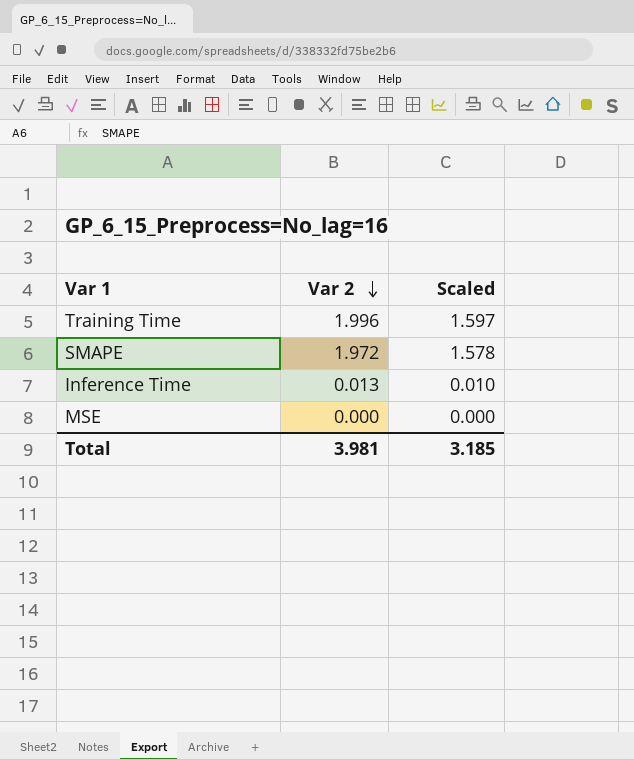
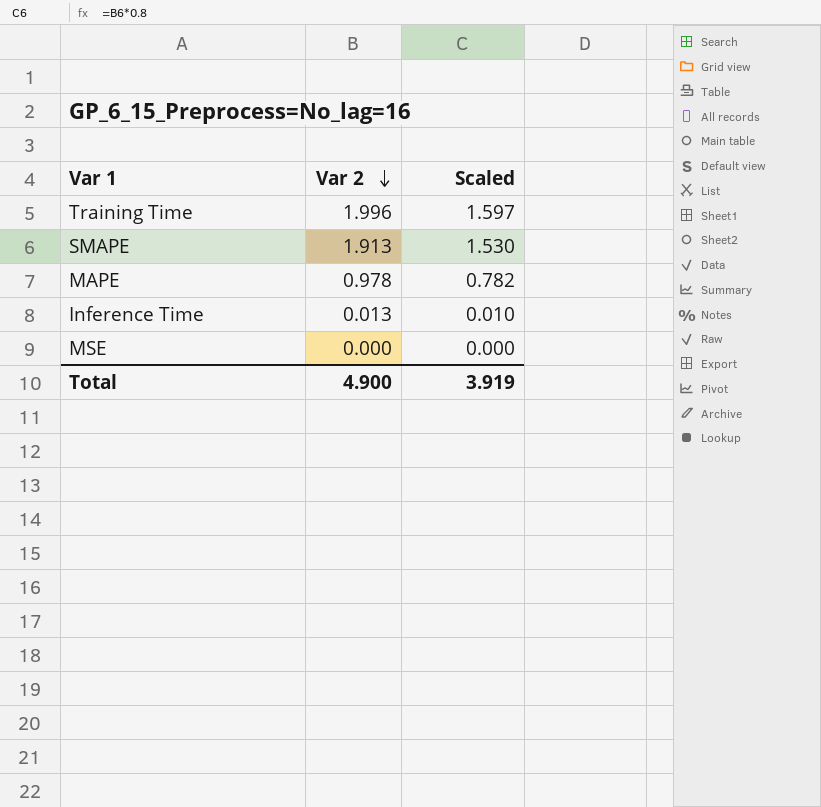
SMAPE | Var 2: 1.972 -> 1.913
SMAPE | Scaled: 1.578 -> 1.530
row MAPE: none -> 0.978 | 0.782
Total | Var 2: 3.981 -> 4.900
Total | Scaled: 3.185 -> 3.919

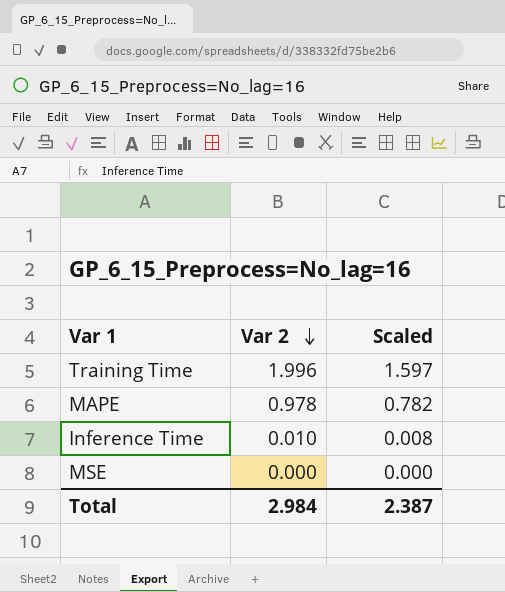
row SMAPE: 1.913 | 1.530 -> none
Inference Time | Var 2: 0.013 -> 0.010
Inference Time | Scaled: 0.010 -> 0.008
Total | Var 2: 4.900 -> 2.984
Total | Scaled: 3.919 -> 2.387

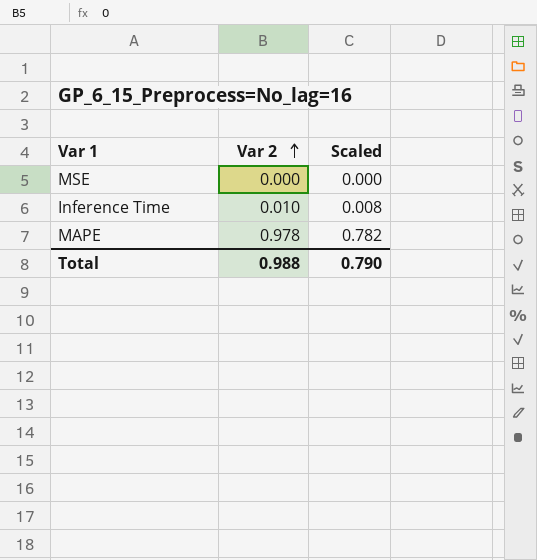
row order: Var 2 descending -> Var 2 ascending
row Training Time: 1.996 | 1.597 -> none
Total | Var 2: 2.984 -> 0.988
Total | Scaled: 2.387 -> 0.790

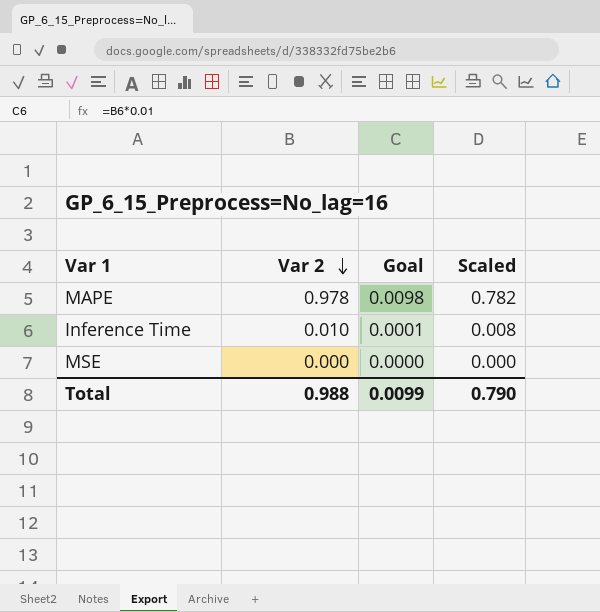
row order: Var 2 ascending -> Var 2 descending
column Goal | formula: none -> [Var 2] * 0.01

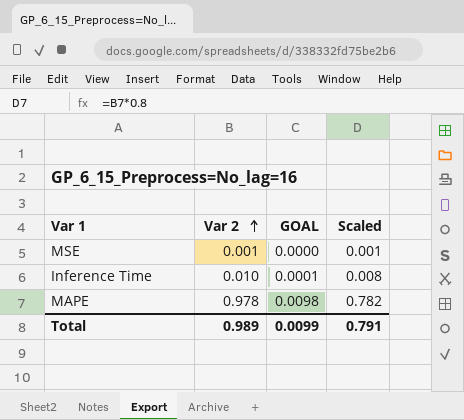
row order: Var 2 descending -> Var 2 ascending
column name: Goal -> GOAL
MSE | Var 2: 0.000 -> 0.001
MSE | Scaled: 0.000 -> 0.001
Total | Var 2: 0.988 -> 0.989
Total | Scaled: 0.790 -> 0.791

